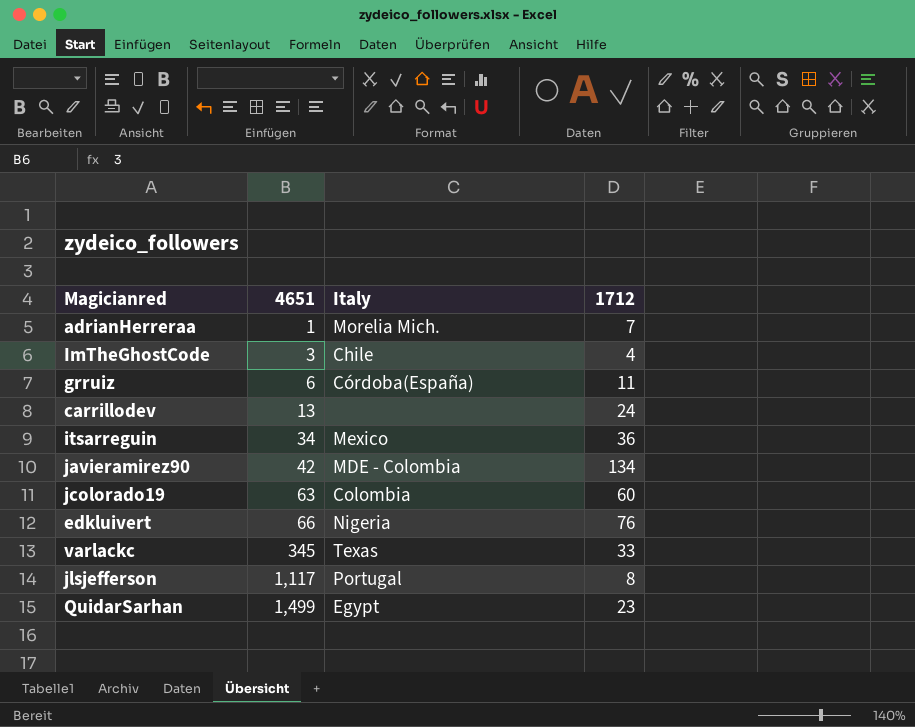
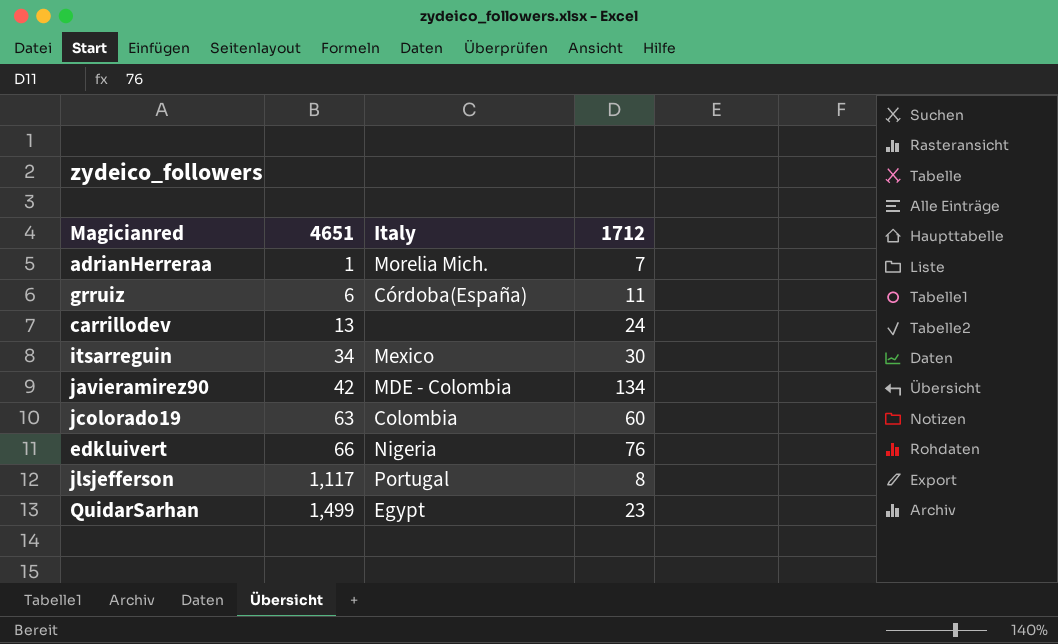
row ImTheGhostCode: 3 | Chile | 4 -> none
row varlackc: 345 | Texas | 33 -> none
itsarreguin | 1712: 36 -> 30

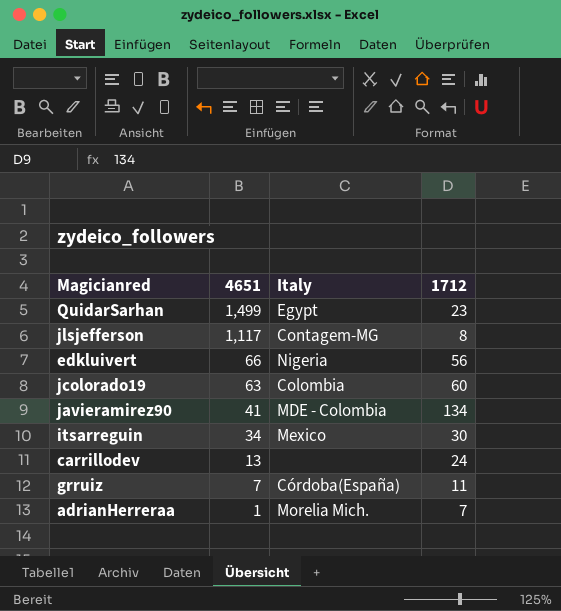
row order: 4651 ascending -> 4651 descending
jlsjefferson | Italy: Portugal -> Contagem-MG
edkluivert | 1712: 76 -> 56
javieramirez90 | 4651: 42 -> 41
grruiz | 4651: 6 -> 7

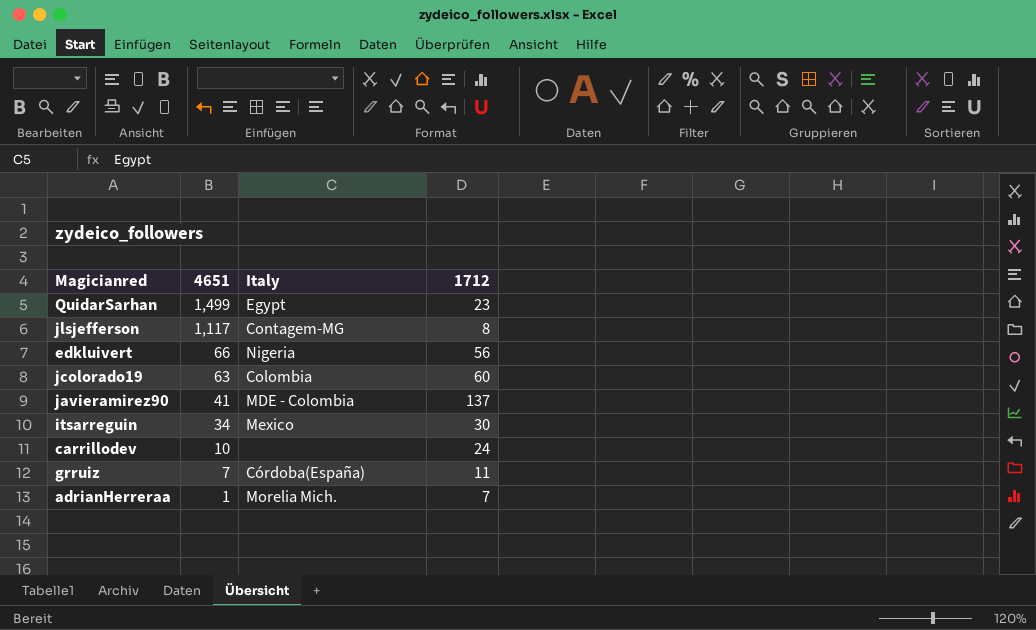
javieramirez90 | 1712: 134 -> 137
carrillodev | 4651: 13 -> 10

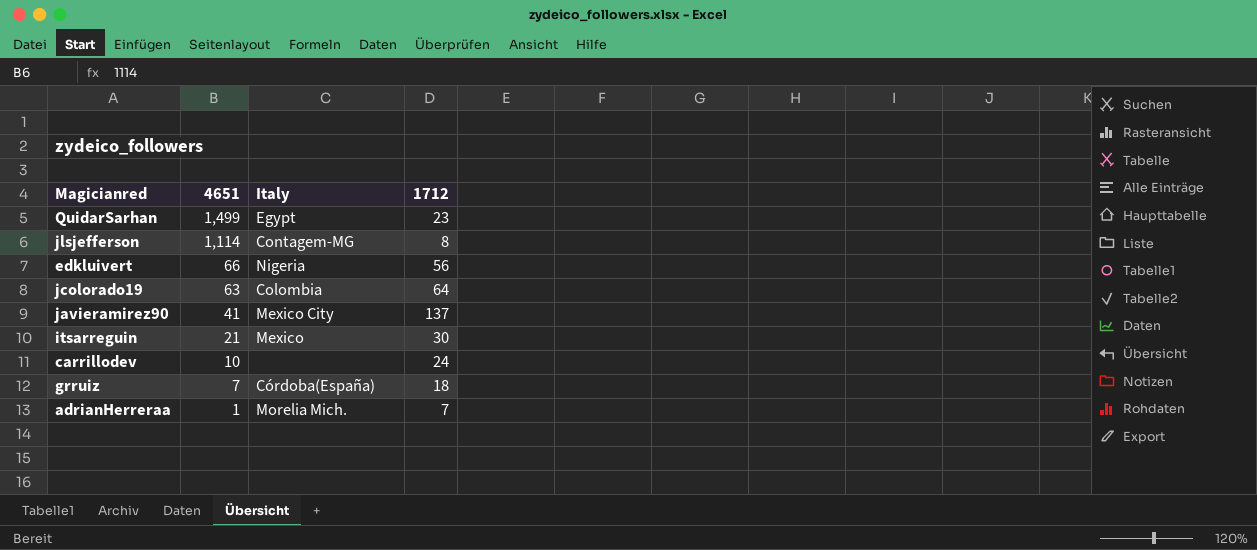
jlsjefferson | 4651: 1,117 -> 1,114
jcolorado19 | 1712: 60 -> 64
javieramirez90 | Italy: MDE - Colombia -> Mexico City
itsarreguin | 4651: 34 -> 21
grruiz | 1712: 11 -> 18

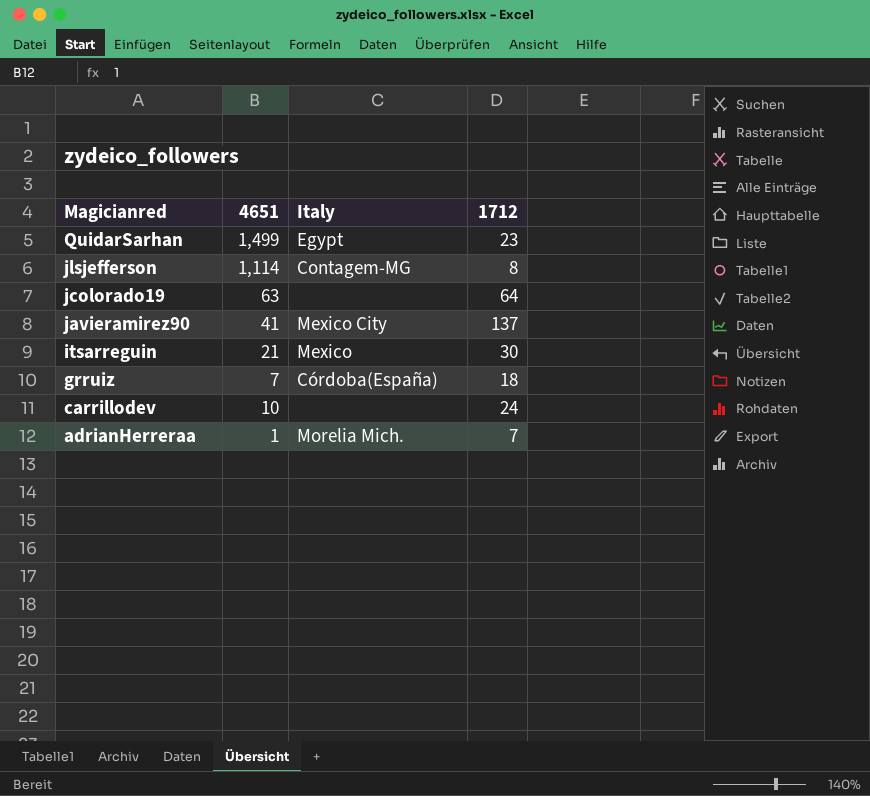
row order: 4651 descending -> Magicianred descending
row edkluivert: 66 | Nigeria | 56 -> none
jcolorado19 | Italy: Colombia -> none

